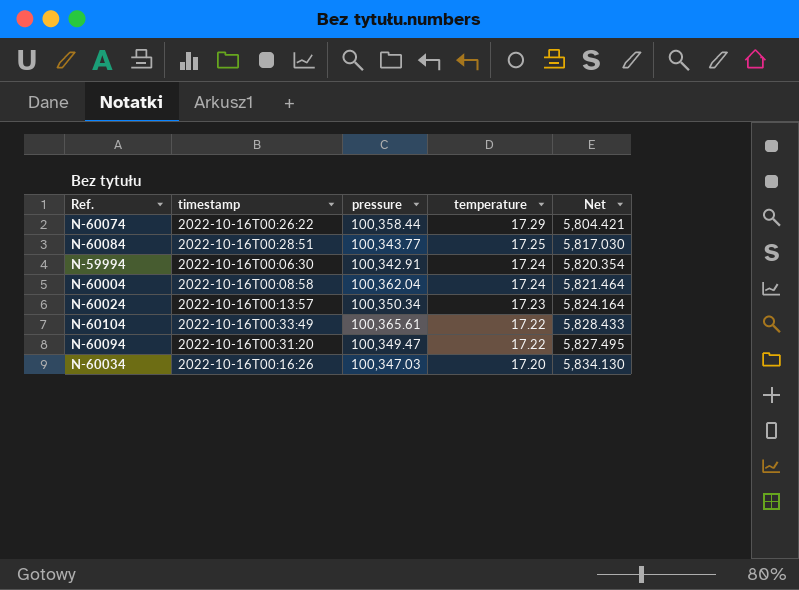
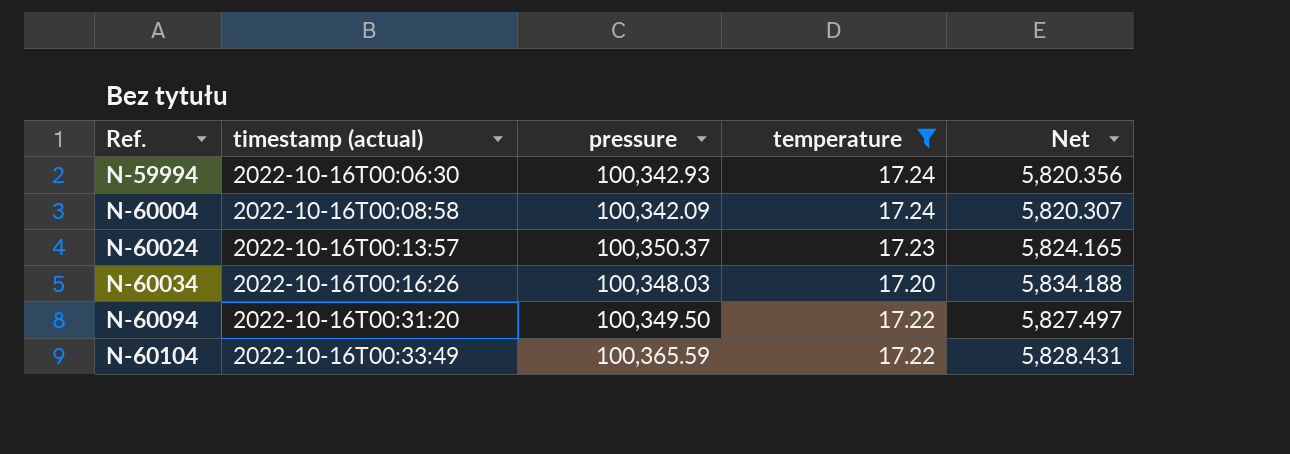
filter: none -> temperature <= 17.24
row order: temperature descending -> Ref. ascending
column name: timestamp -> timestamp (actual)
N-59994 | pressure: 100,342.91 -> 100,342.93
N-59994 | Net: 5,820.354 -> 5,820.356
N-60004 | pressure: 100,362.04 -> 100,342.09
N-60004 | Net: 5,821.464 -> 5,820.307
N-60024 | pressure: 100,350.34 -> 100,350.37
N-60024 | Net: 5,824.164 -> 5,824.165
N-60034 | pressure: 100,347.03 -> 100,348.03
N-60034 | Net: 5,834.130 -> 5,834.188
N-60094 | pressure: 100,349.47 -> 100,349.50
N-60094 | Net: 5,827.495 -> 5,827.497
N-60104 | pressure: 100,365.61 -> 100,365.59
N-60104 | Net: 5,828.433 -> 5,828.431

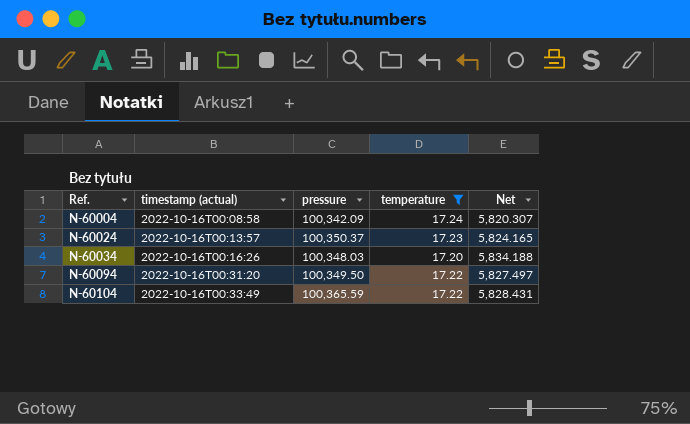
row N-59994: 2022-10-16T00:06:30 | 100,342.93 | 17.24 | 5,820.356 -> none

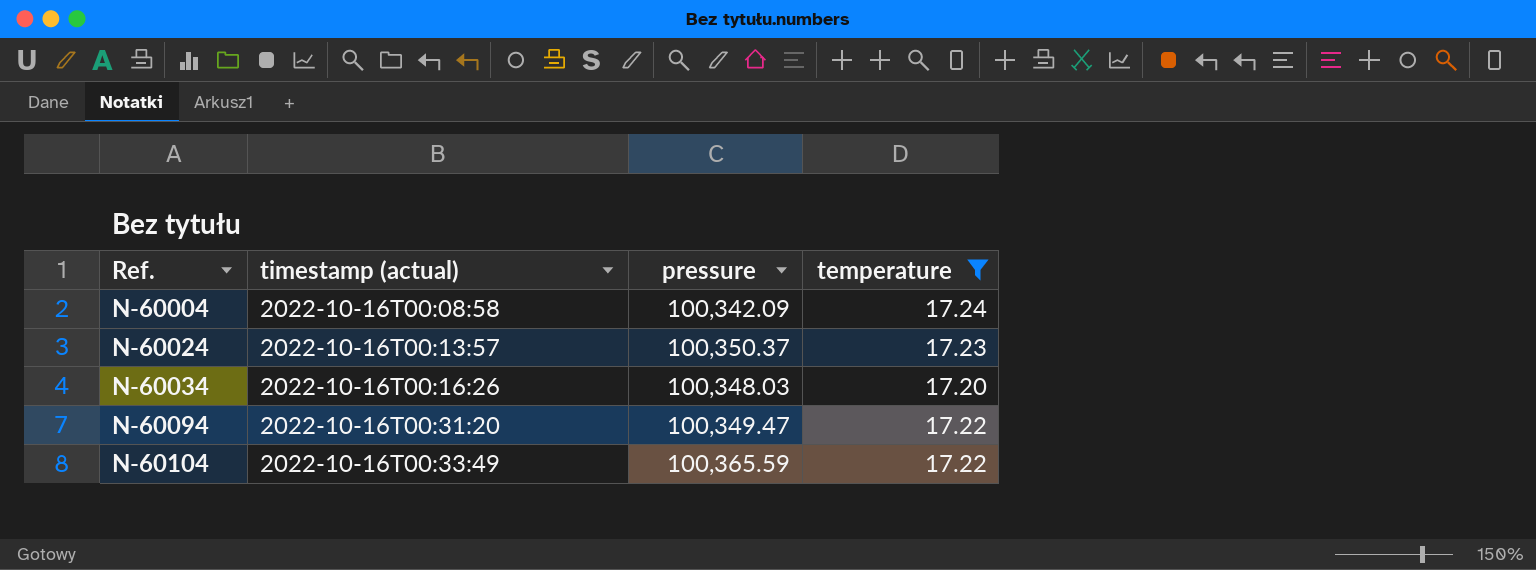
column Net | formula: [pressure] / [temperature] -> none
N-60094 | pressure: 100,349.50 -> 100,349.47

